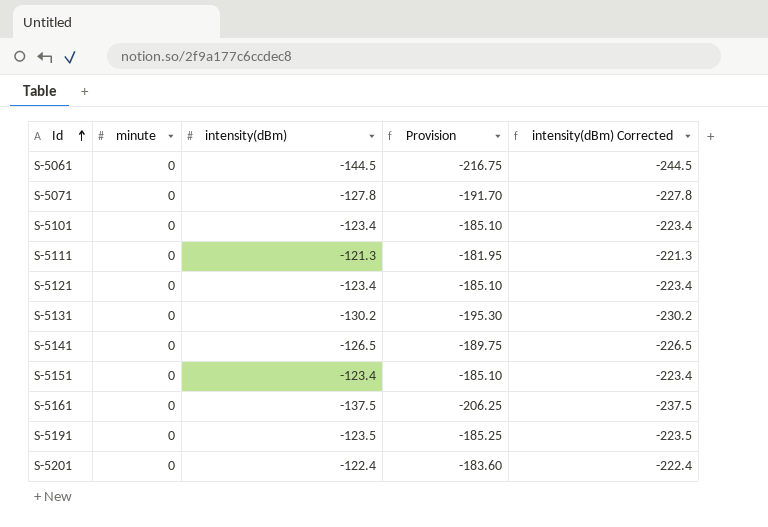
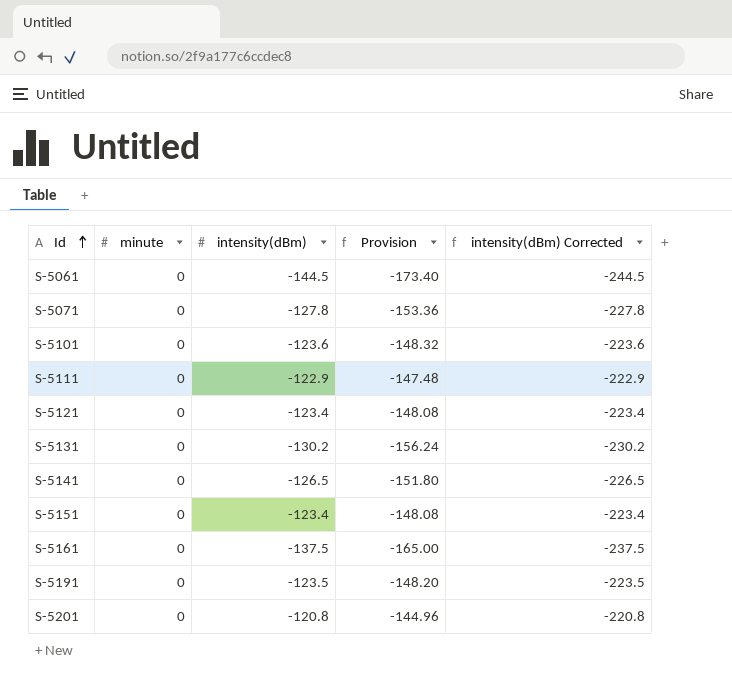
column Provision | formula: [intensity(dBm)] * 1.5 -> [intensity(dBm)] * 1.2
S-5101 | intensity(dBm): -123.4 -> -123.6
S-5101 | intensity(dBm) Corrected: -223.4 -> -223.6
S-5111 | intensity(dBm): -121.3 -> -122.9
S-5111 | intensity(dBm) Corrected: -221.3 -> -222.9
S-5201 | intensity(dBm): -122.4 -> -120.8
S-5201 | intensity(dBm) Corrected: -222.4 -> -220.8

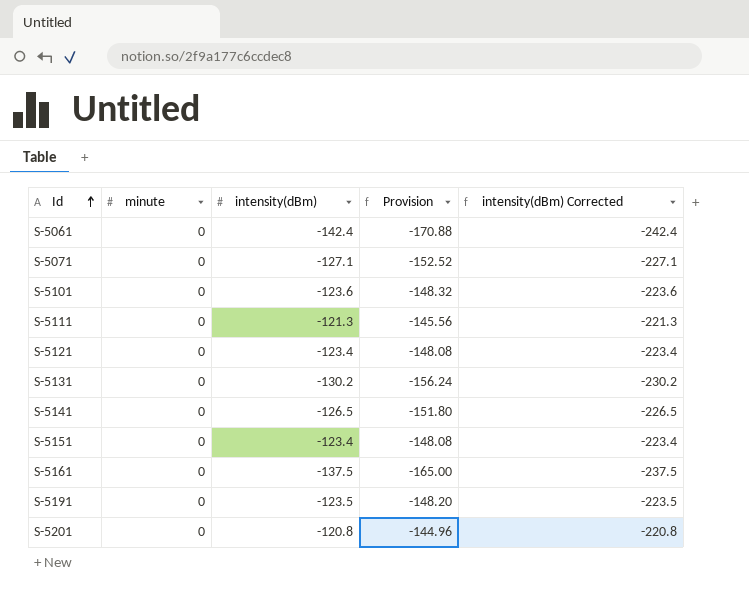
S-5061 | intensity(dBm): -144.5 -> -142.4
S-5061 | Provision: -173.40 -> -170.88
S-5061 | intensity(dBm) Corrected: -244.5 -> -242.4
S-5071 | intensity(dBm): -127.8 -> -127.1
S-5071 | Provision: -153.36 -> -152.52
S-5071 | intensity(dBm) Corrected: -227.8 -> -227.1
S-5111 | intensity(dBm): -122.9 -> -121.3
S-5111 | Provision: -147.48 -> -145.56
S-5111 | intensity(dBm) Corrected: -222.9 -> -221.3

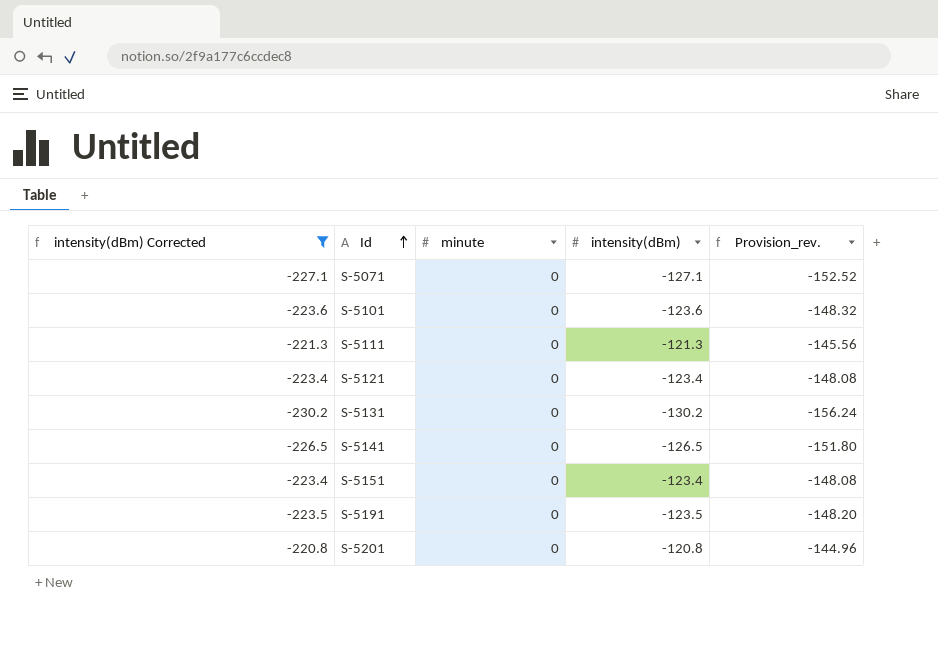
filter: none -> intensity(dBm) Corrected >= -230.2
column intensity(dBm) Corrected | position: 5 -> 1
column name: Provision -> Provision_rev.

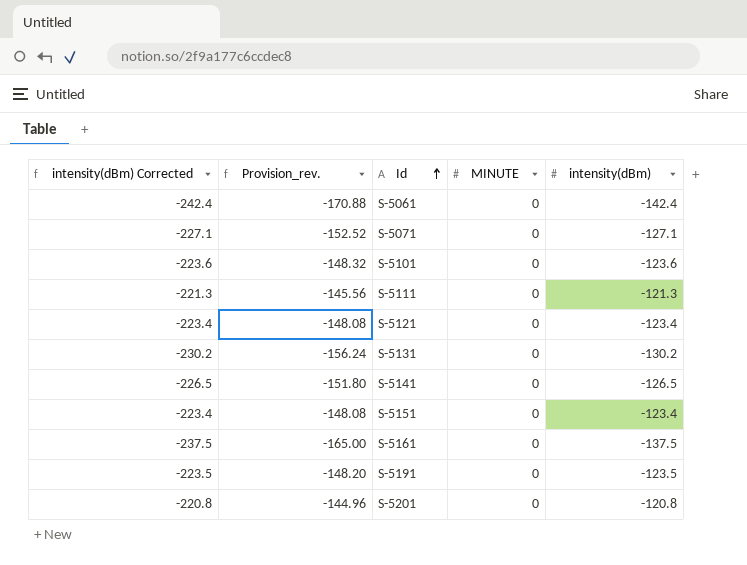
filter: intensity(dBm) Corrected >= -230.2 -> none
column Provision_rev. | position: 5 -> 2
column name: minute -> MINUTE

